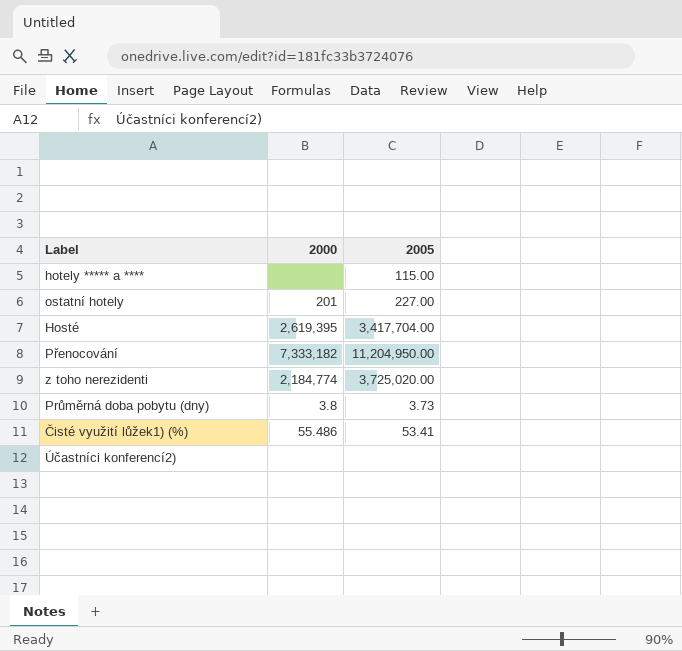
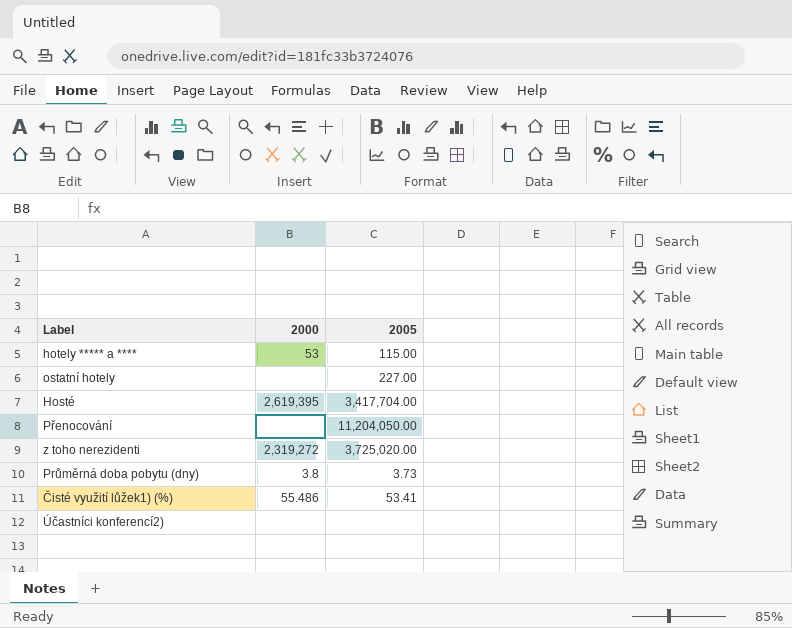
hotely ***** a **** | 2000: none -> 53
ostatní hotely | 2000: 201 -> none
Přenocování | 2000: 7,333,182 -> none
Přenocování | 2005: 11,204,950.00 -> 11,204,050.00
z toho nerezidenti | 2000: 2,184,774 -> 2,319,272

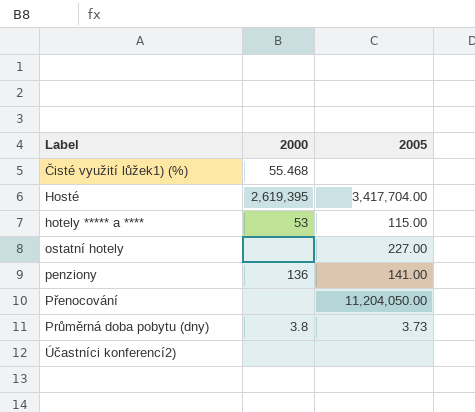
row order: none -> Label ascending
row z toho nerezidenti: 2,319,272 | 3,725,020.00 -> none
Čisté využití lůžek1) (%) | 2000: 55.486 -> 55.468
Čisté využití lůžek1) (%) | 2005: 53.41 -> none
row penziony: none -> 136 | 141.00

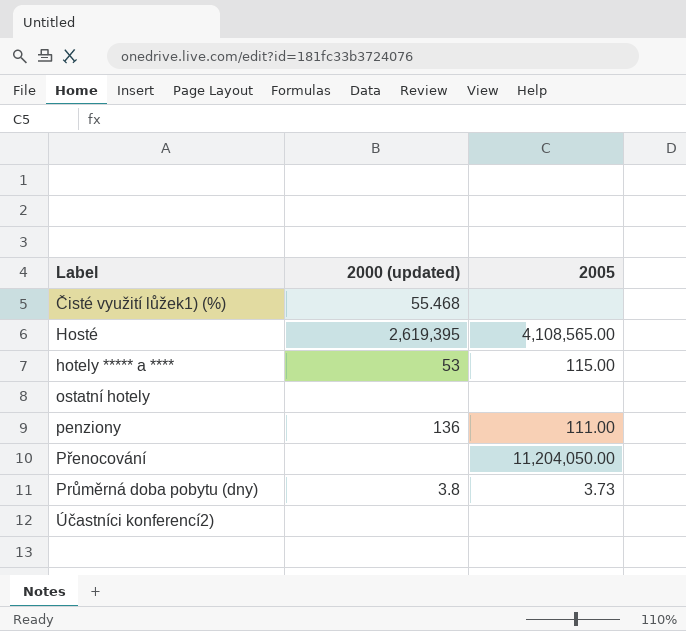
column name: 2000 -> 2000 (updated)
Hosté | 2005: 3,417,704.00 -> 4,108,565.00
ostatní hotely | 2005: 227.00 -> none
penziony | 2005: 141.00 -> 111.00

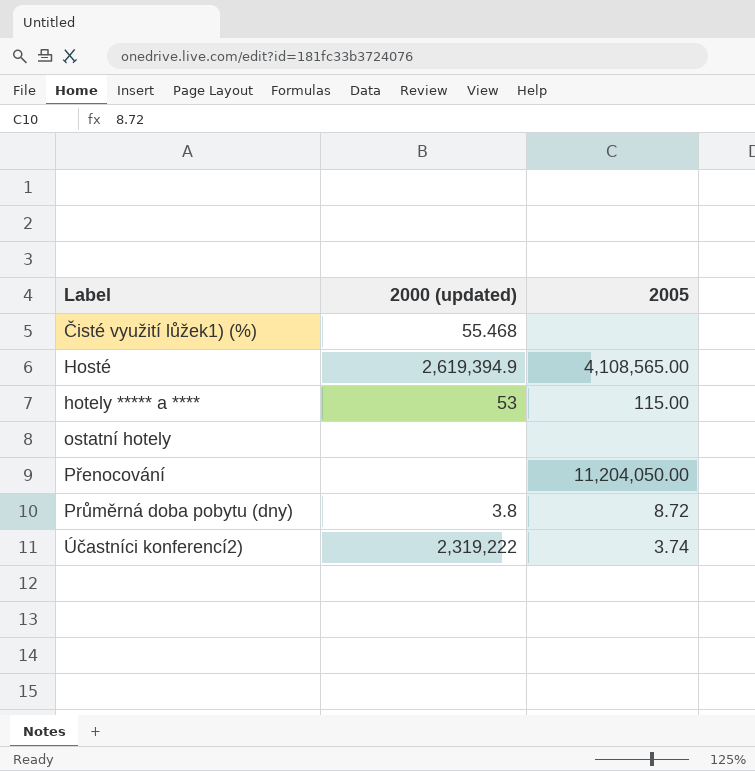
row penziony: 136 | 111.00 -> none
Hosté | 2000 (updated): 2,619,395 -> 2,619,394.9
Průměrná doba pobytu (dny) | 2005: 3.73 -> 8.72
Účastníci konferencí2) | 2000 (updated): none -> 2,319,222
Účastníci konferencí2) | 2005: none -> 3.74

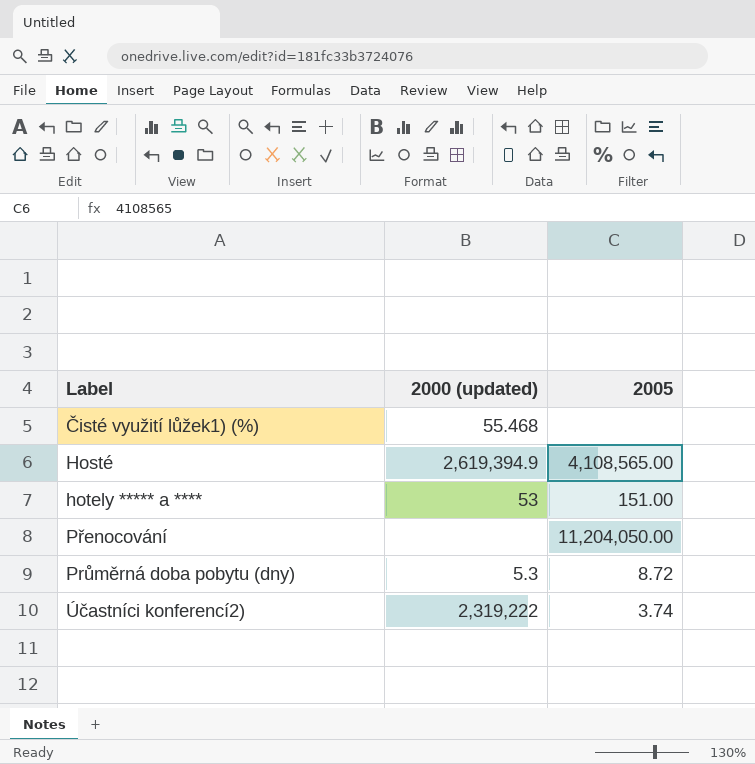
row ostatní hotely: none | none -> none
hotely ***** a **** | 2005: 115.00 -> 151.00
Průměrná doba pobytu (dny) | 2000 (updated): 3.8 -> 5.3

